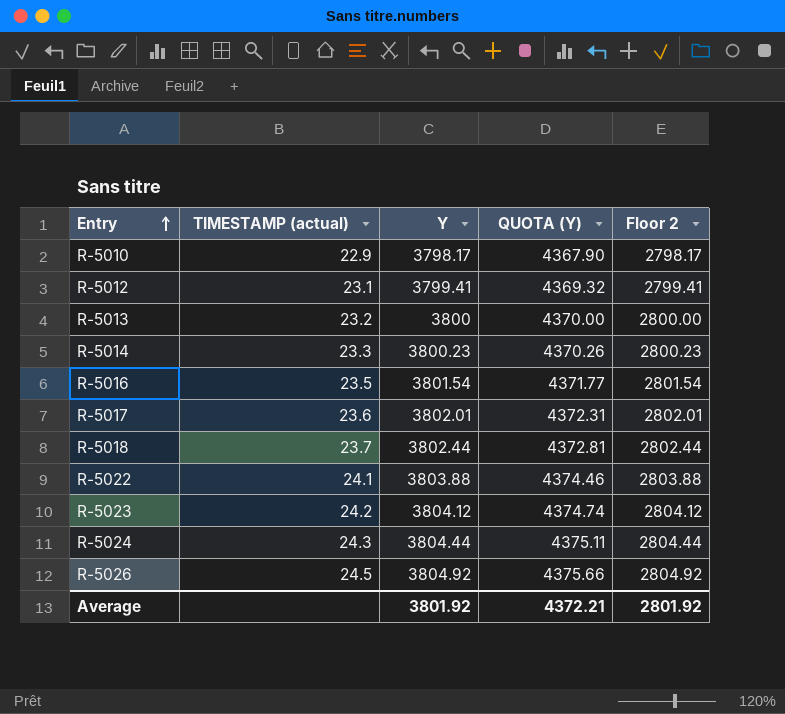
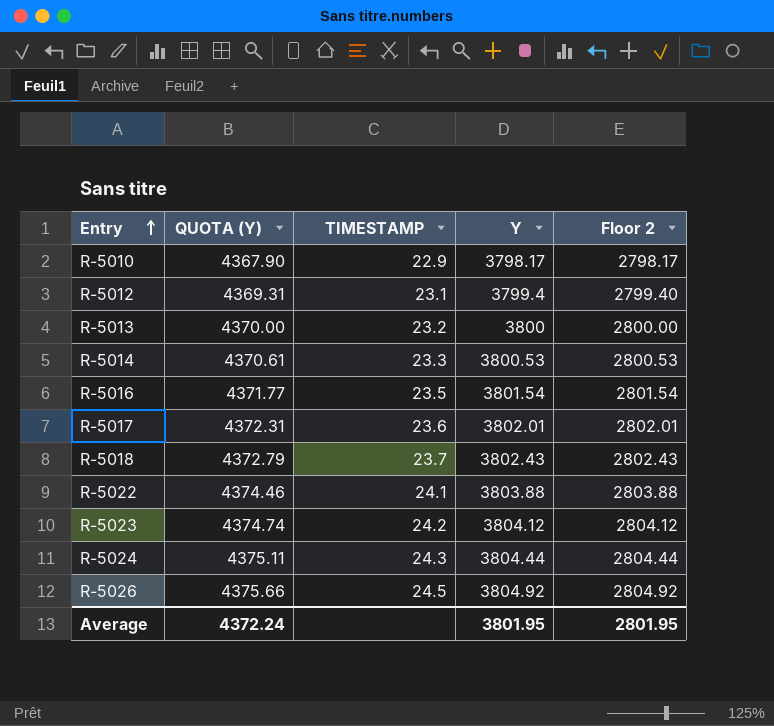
column QUOTA (Y) | position: 4 -> 2
column name: TIMESTAMP (actual) -> TIMESTAMP
R-5012 | QUOTA (Y): 4369.32 -> 4369.31
R-5012 | Y: 3799.41 -> 3799.4
R-5012 | Floor 2: 2799.41 -> 2799.40
R-5014 | QUOTA (Y): 4370.26 -> 4370.61
R-5014 | Y: 3800.23 -> 3800.53
R-5014 | Floor 2: 2800.23 -> 2800.53
R-5018 | QUOTA (Y): 4372.81 -> 4372.79
R-5018 | Y: 3802.44 -> 3802.43
R-5018 | Floor 2: 2802.44 -> 2802.43
Average | QUOTA (Y): 4372.21 -> 4372.24
Average | Y: 3801.92 -> 3801.95
Average | Floor 2: 2801.92 -> 2801.95

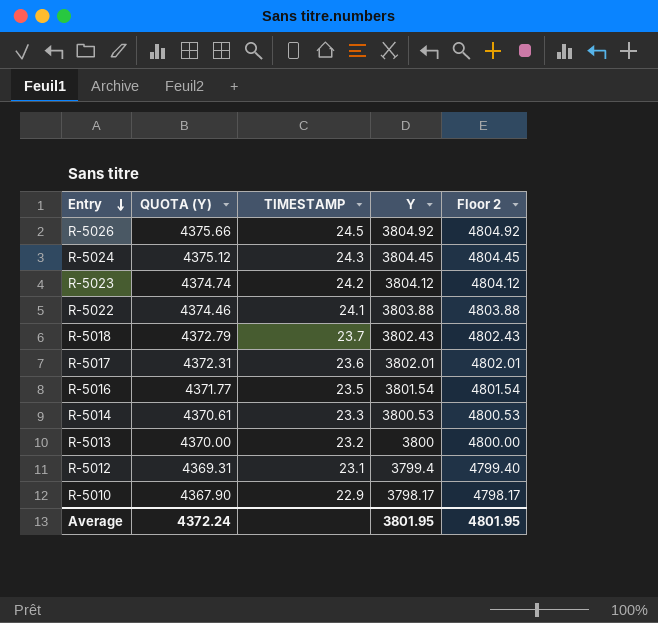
row order: Entry ascending -> Entry descending
column Floor 2 | formula: [Y] - 1000 -> [Y] + 1000
R-5024 | QUOTA (Y): 4375.11 -> 4375.12
R-5024 | Y: 3804.44 -> 3804.45
Average | Floor 2: 2801.95 -> 4801.95

